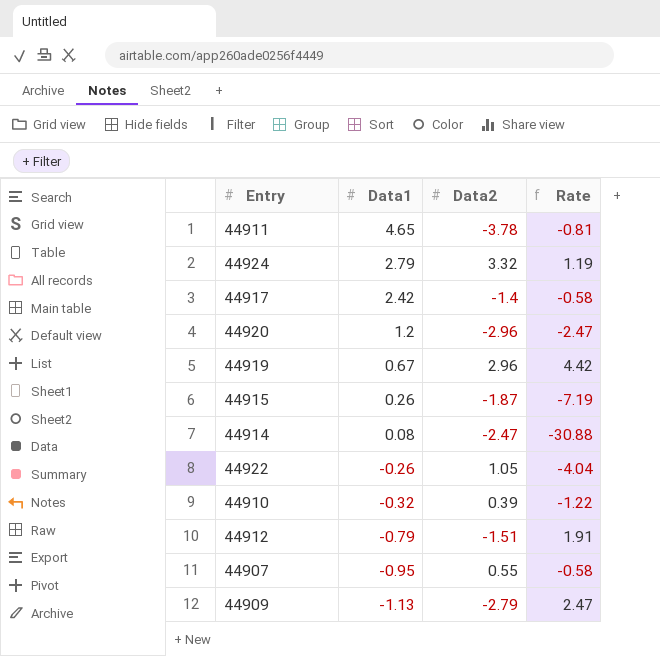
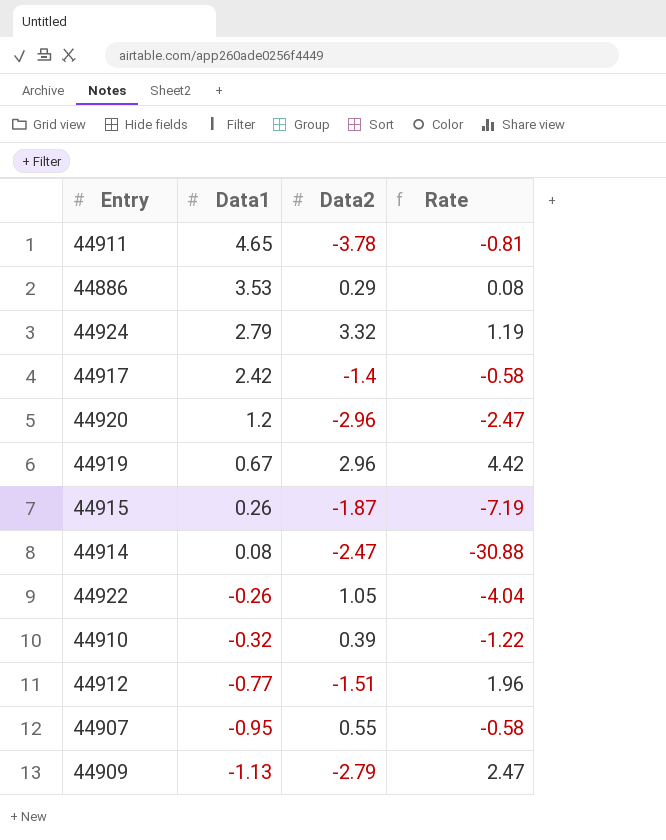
row 44886: none -> 3.53 | 0.29 | 0.08
44912 | Data1: -0.79 -> -0.77
44912 | Rate: 1.91 -> 1.96

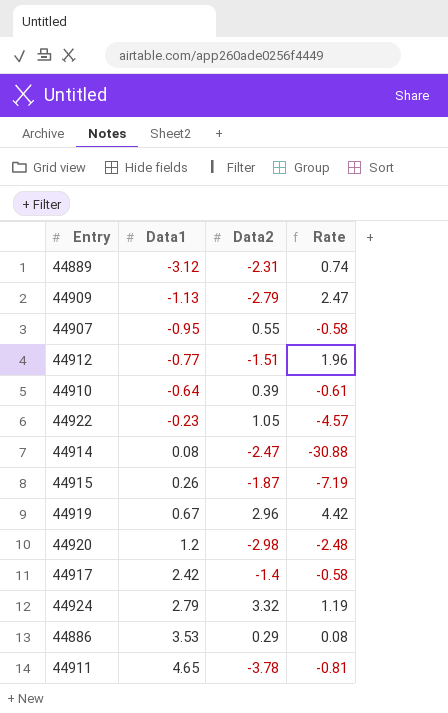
row order: Data1 descending -> Data1 ascending
row 44889: none -> -3.12 | -2.31 | 0.74
44910 | Data1: -0.32 -> -0.64
44910 | Rate: -1.22 -> -0.61
44922 | Data1: -0.26 -> -0.23
44922 | Rate: -4.04 -> -4.57
44920 | Data2: -2.96 -> -2.98
44920 | Rate: -2.47 -> -2.48

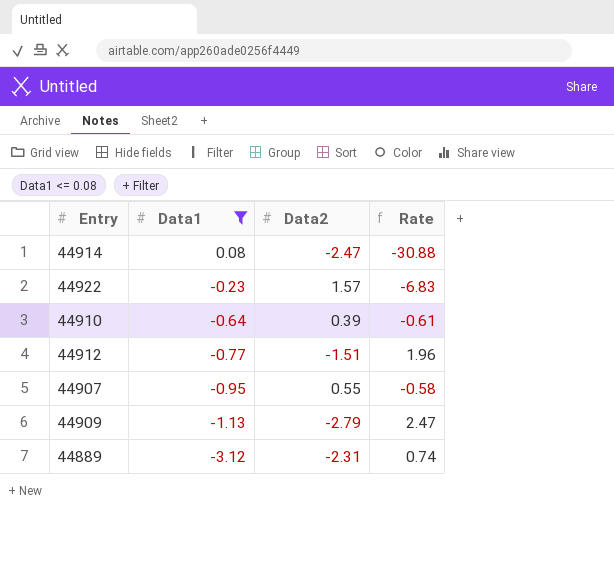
filter: none -> Data1 <= 0.08
row order: Data1 ascending -> Data1 descending
44922 | Data2: 1.05 -> 1.57
44922 | Rate: -4.57 -> -6.83

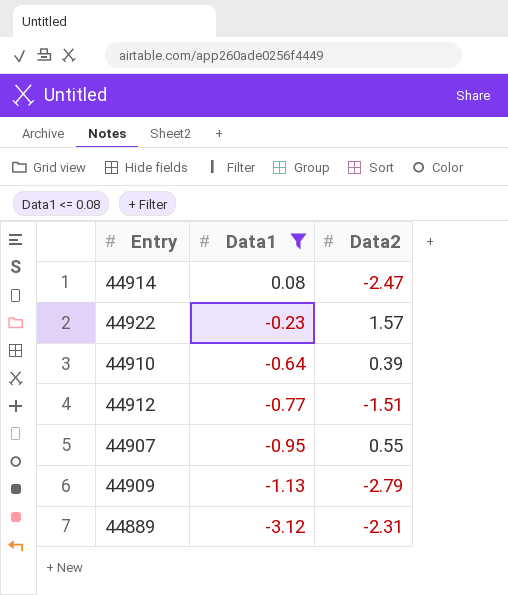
column Rate | formula: [Data2] / [Data1] -> none

